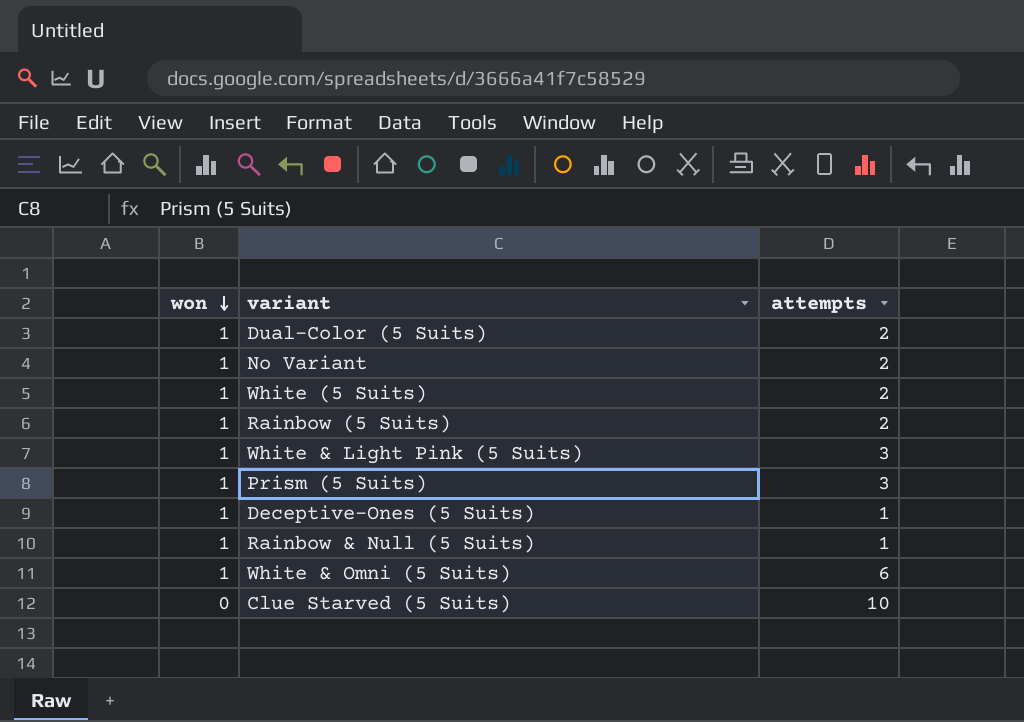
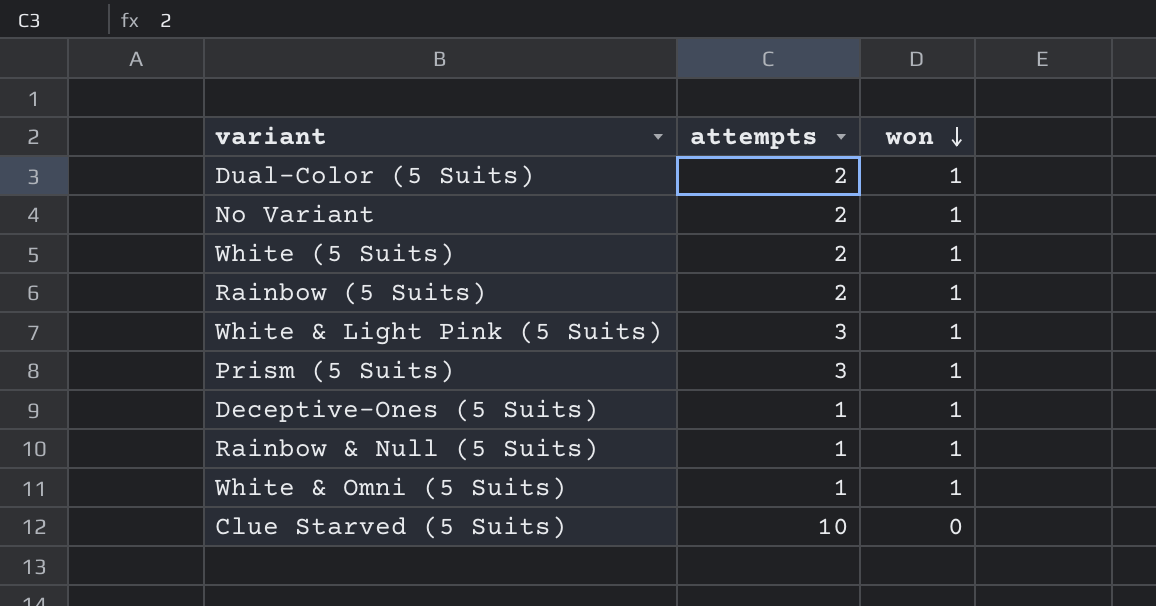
column won | position: 1 -> 3
White & Omni (5 Suits) | attempts: 6 -> 1

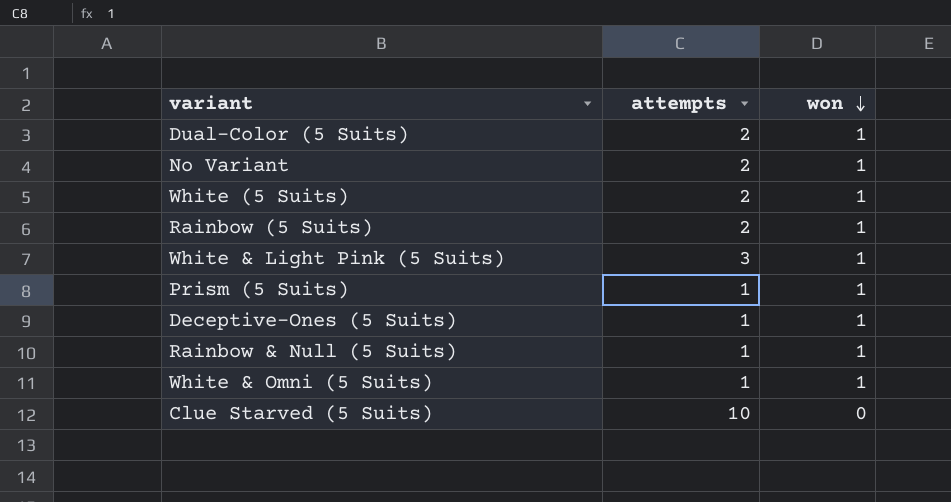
Prism (5 Suits) | attempts: 3 -> 1

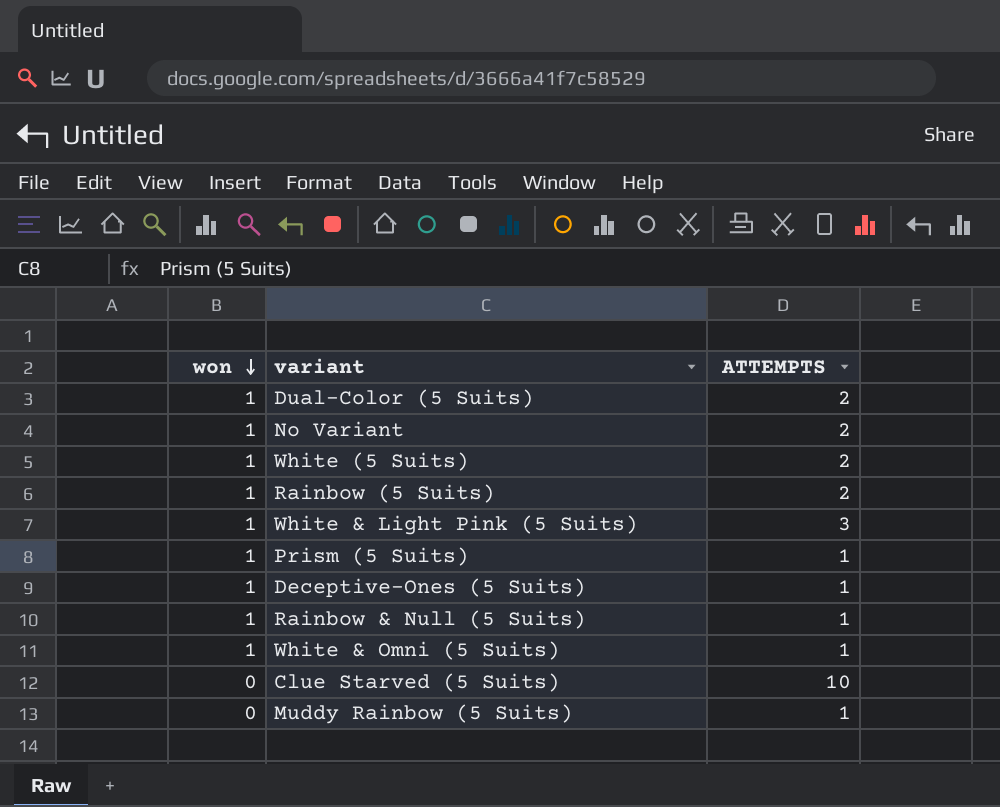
column won | position: 3 -> 1
column name: attempts -> ATTEMPTS
row Muddy Rainbow (5 Suits): none -> 0 | 1

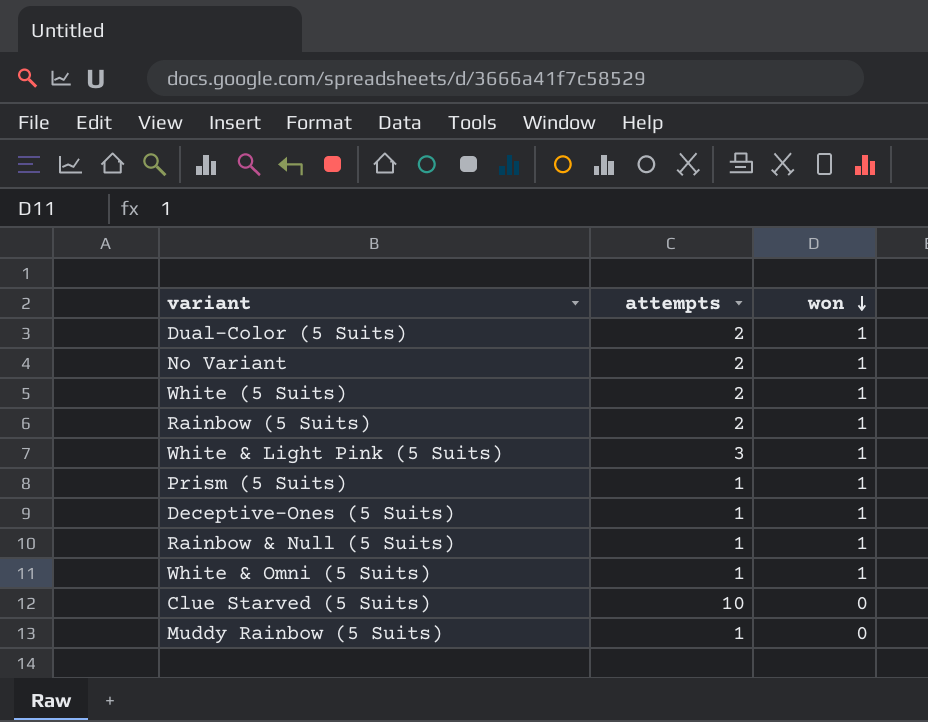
column name: ATTEMPTS -> attempts
column won | position: 1 -> 3

